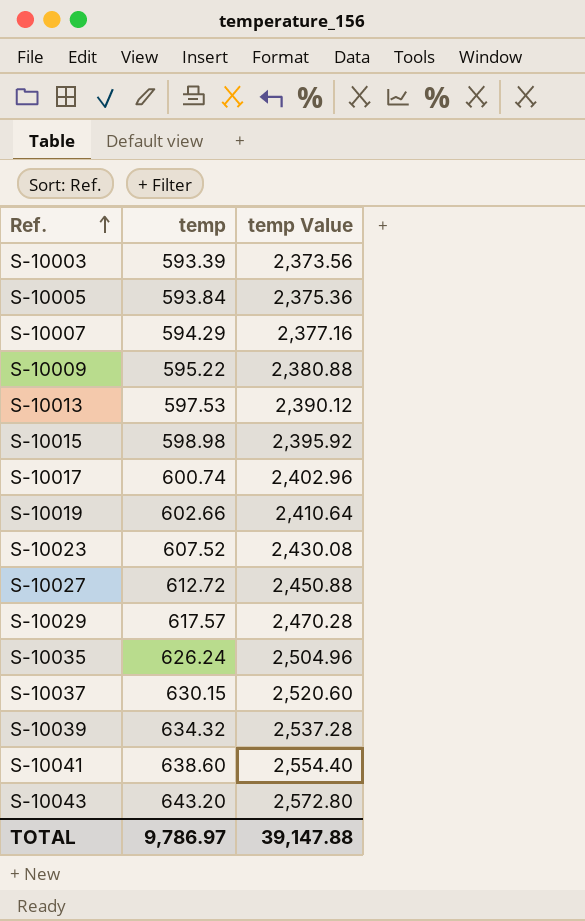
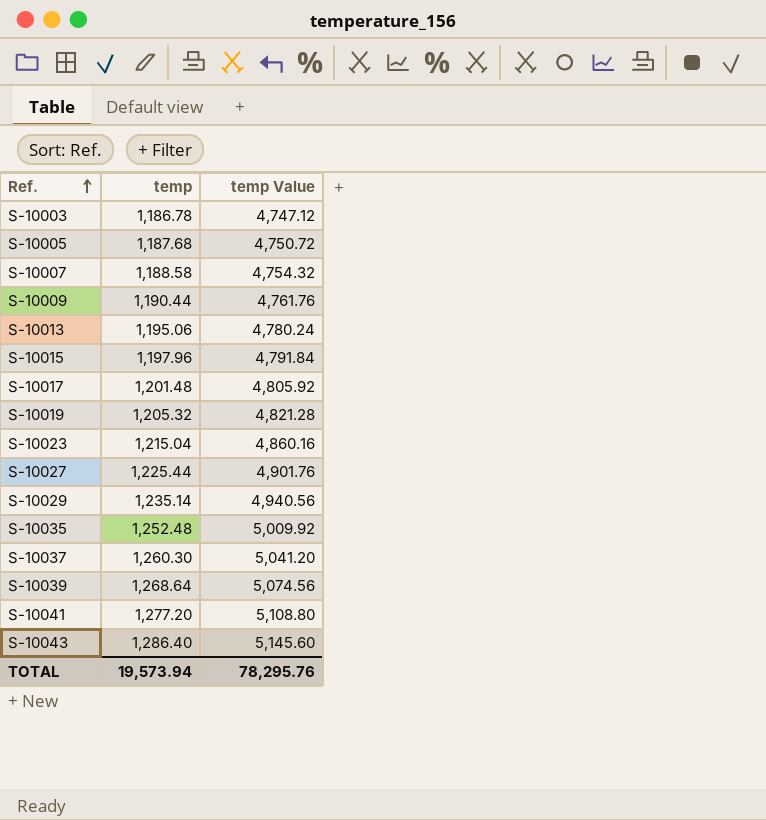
S-10003 | temp: 593.39 -> 1,186.78
S-10003 | temp Value: 2,373.56 -> 4,747.12
S-10005 | temp: 593.84 -> 1,187.68
S-10005 | temp Value: 2,375.36 -> 4,750.72
S-10007 | temp: 594.29 -> 1,188.58
S-10007 | temp Value: 2,377.16 -> 4,754.32
S-10009 | temp: 595.22 -> 1,190.44
S-10009 | temp Value: 2,380.88 -> 4,761.76
S-10013 | temp: 597.53 -> 1,195.06
S-10013 | temp Value: 2,390.12 -> 4,780.24
S-10015 | temp: 598.98 -> 1,197.96
S-10015 | temp Value: 2,395.92 -> 4,791.84
S-10017 | temp: 600.74 -> 1,201.48
S-10017 | temp Value: 2,402.96 -> 4,805.92
S-10019 | temp: 602.66 -> 1,205.32
S-10019 | temp Value: 2,410.64 -> 4,821.28
S-10023 | temp: 607.52 -> 1,215.04
S-10023 | temp Value: 2,430.08 -> 4,860.16
S-10027 | temp: 612.72 -> 1,225.44
S-10027 | temp Value: 2,450.88 -> 4,901.76
S-10029 | temp: 617.57 -> 1,235.14
S-10029 | temp Value: 2,470.28 -> 4,940.56
S-10035 | temp: 626.24 -> 1,252.48
S-10035 | temp Value: 2,504.96 -> 5,009.92
S-10037 | temp: 630.15 -> 1,260.30
S-10037 | temp Value: 2,520.60 -> 5,041.20
S-10039 | temp: 634.32 -> 1,268.64
S-10039 | temp Value: 2,537.28 -> 5,074.56
S-10041 | temp: 638.60 -> 1,277.20
S-10041 | temp Value: 2,554.40 -> 5,108.80
S-10043 | temp: 643.20 -> 1,286.40
S-10043 | temp Value: 2,572.80 -> 5,145.60
TOTAL | temp: 9,786.97 -> 19,573.94
TOTAL | temp Value: 39,147.88 -> 78,295.76

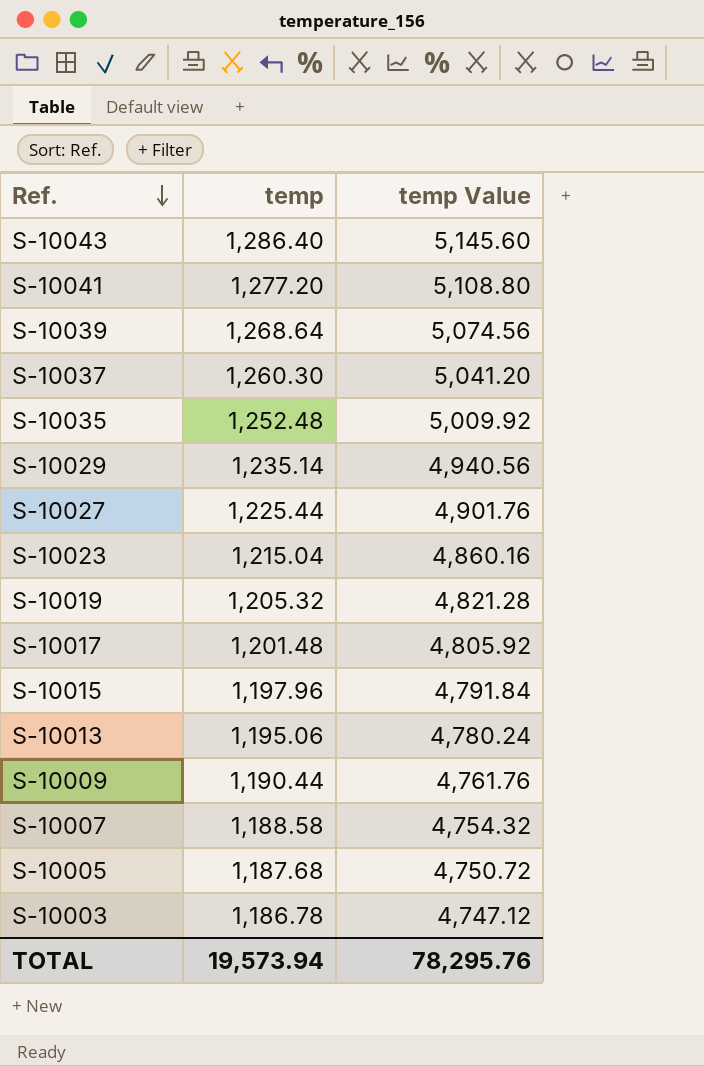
row order: Ref. ascending -> Ref. descending

